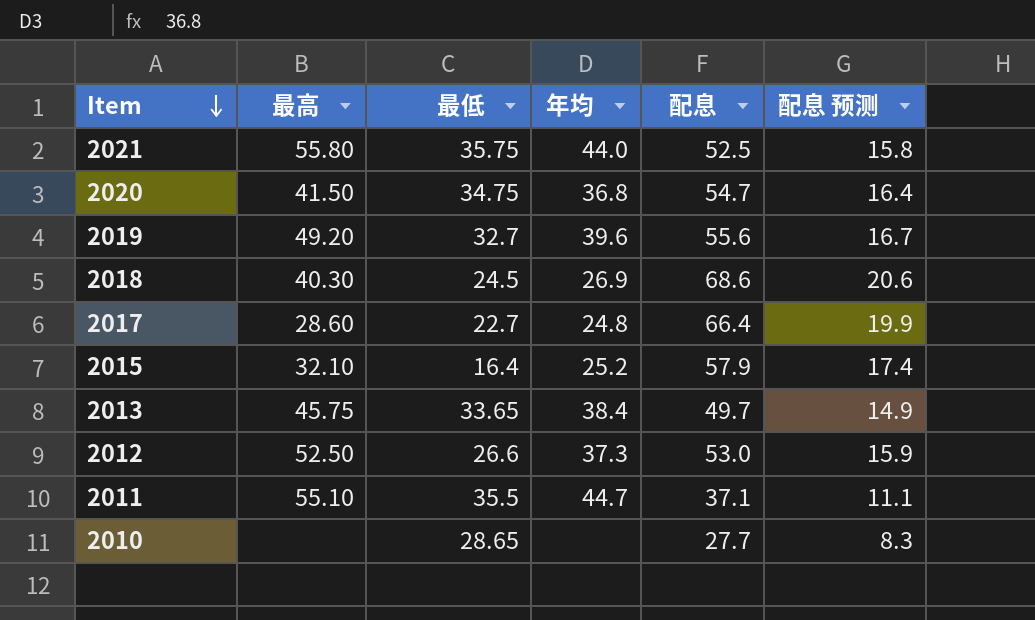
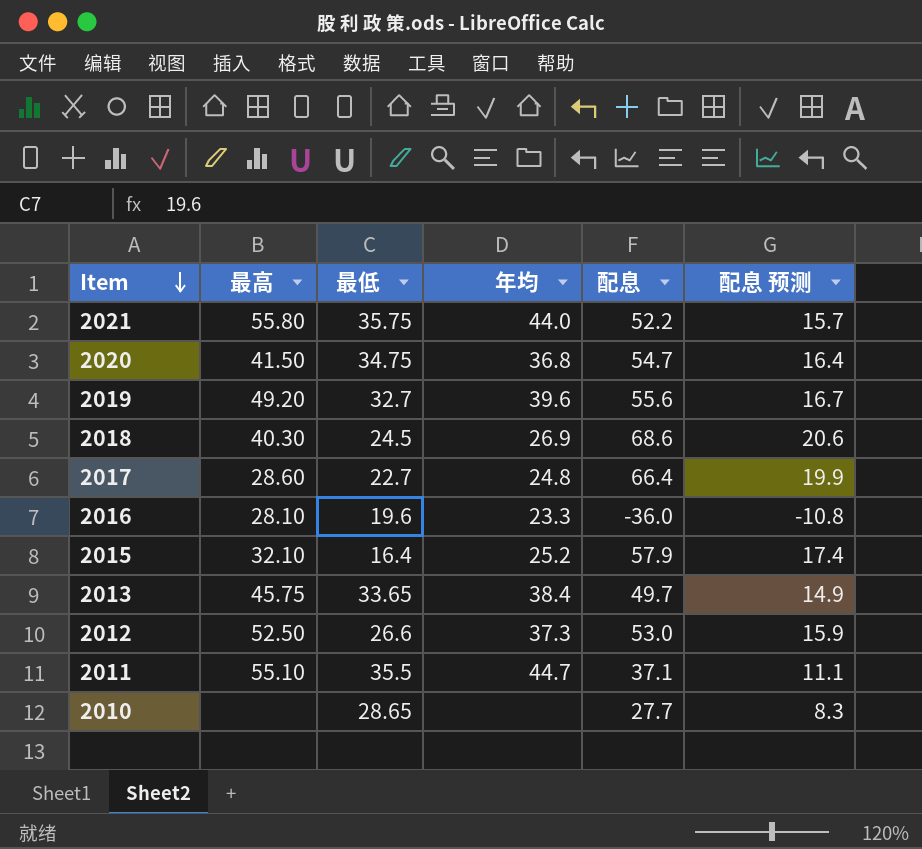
2021 | 配息: 52.5 -> 52.2
2021 | 配息 预测: 15.8 -> 15.7
row 2016: none -> 28.10 | 19.6 | 23.3 | -36.0 | -10.8

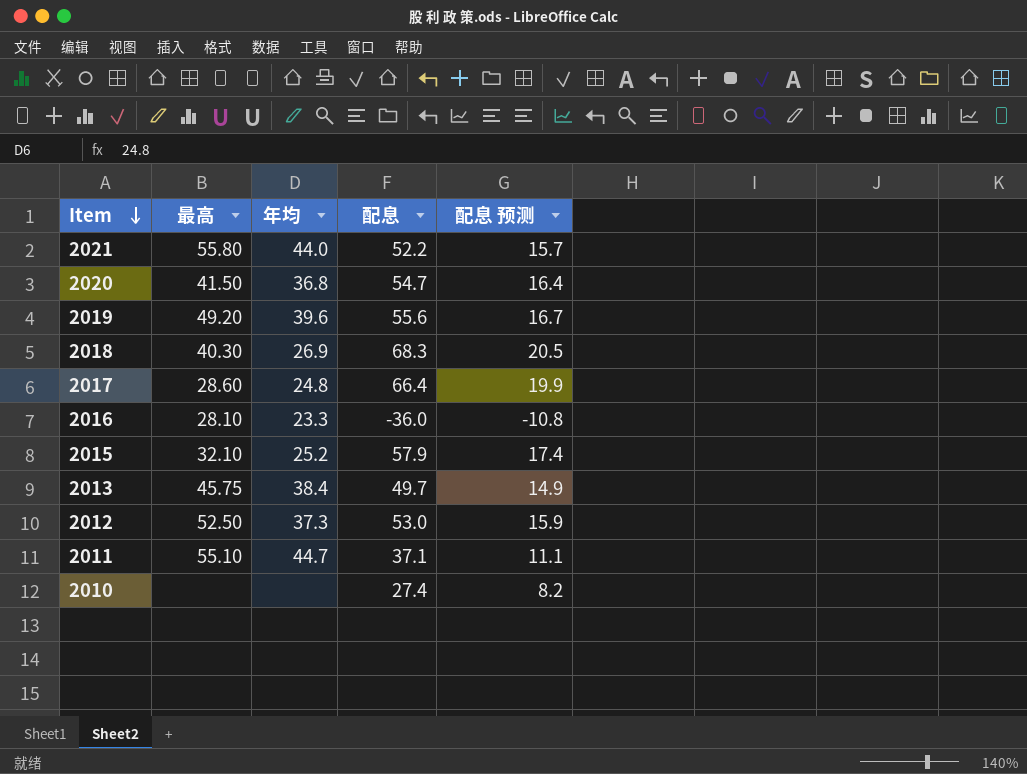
column 最低 | position: 3 -> none
2018 | 配息: 68.6 -> 68.3
2018 | 配息 预测: 20.6 -> 20.5
2010 | 配息: 27.7 -> 27.4
2010 | 配息 预测: 8.3 -> 8.2

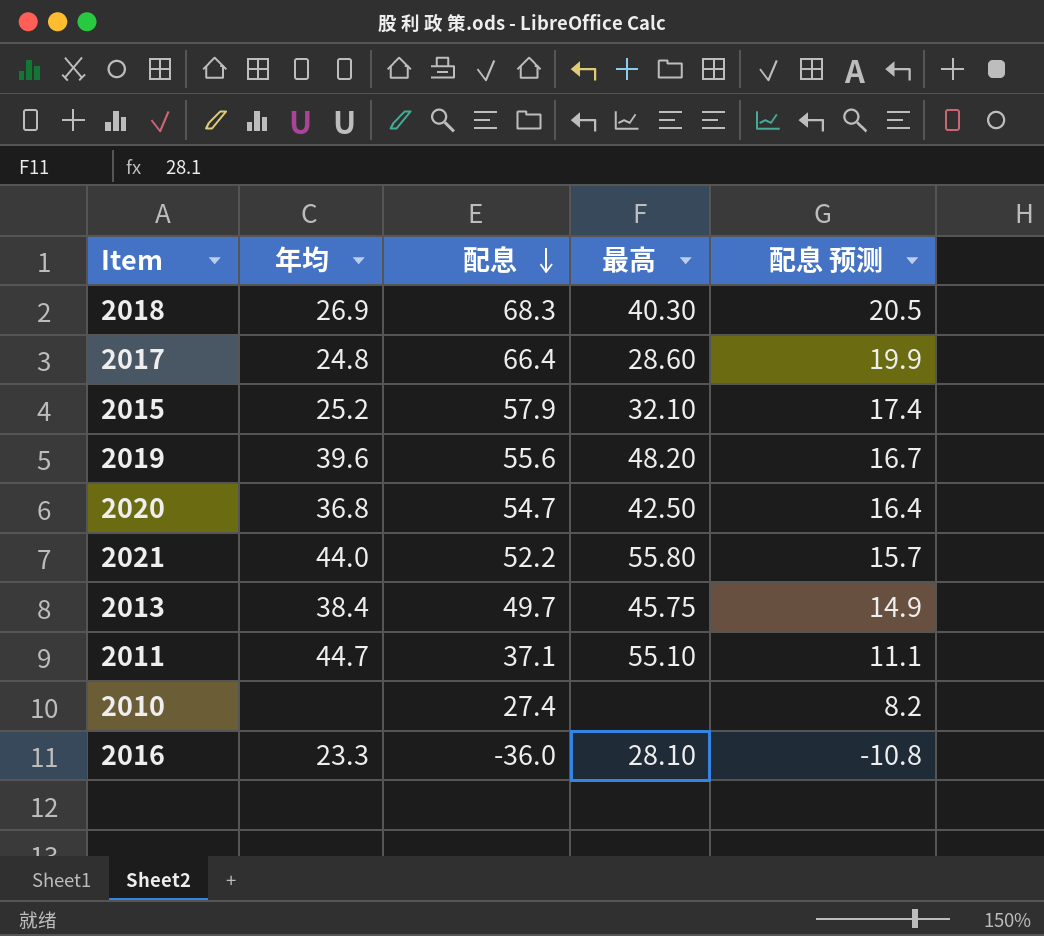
row order: Item descending -> 配息 descending
column 最高 | position: 2 -> 4
row 2012: 52.50 | 37.3 | 53.0 | 15.9 -> none
2019 | 最高: 49.20 -> 48.20
2020 | 最高: 41.50 -> 42.50

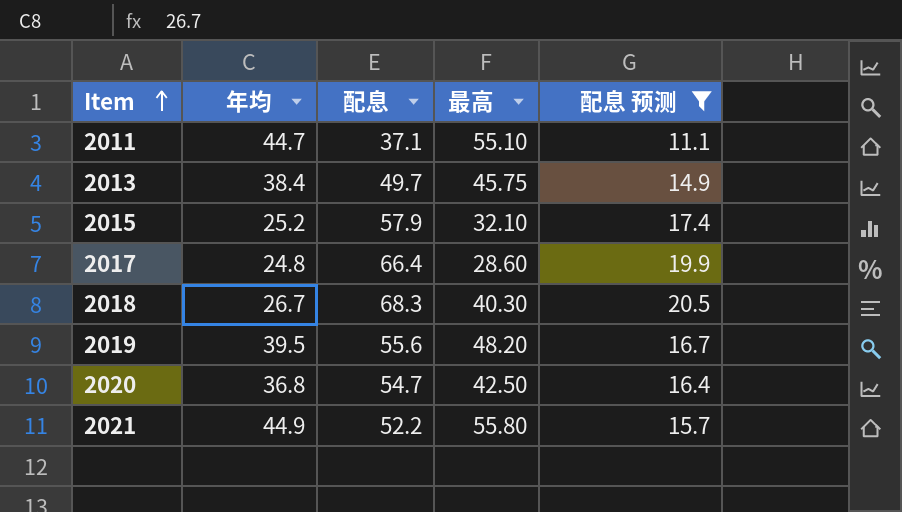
filter: none -> 配息 预测 >= 11.1
row order: 配息 descending -> Item ascending
2018 | 年均: 26.9 -> 26.7
2019 | 年均: 39.6 -> 39.5
2021 | 年均: 44.0 -> 44.9

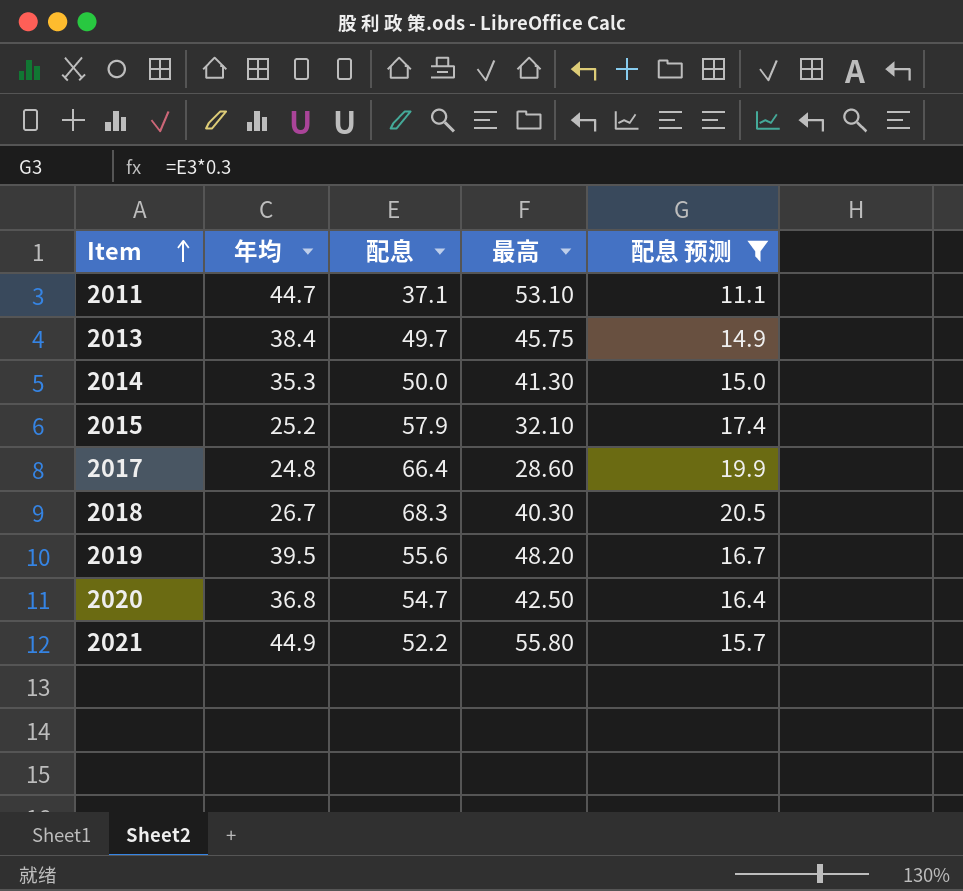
2011 | 最高: 55.10 -> 53.10
row 2014: none -> 35.3 | 50.0 | 41.30 | 15.0

